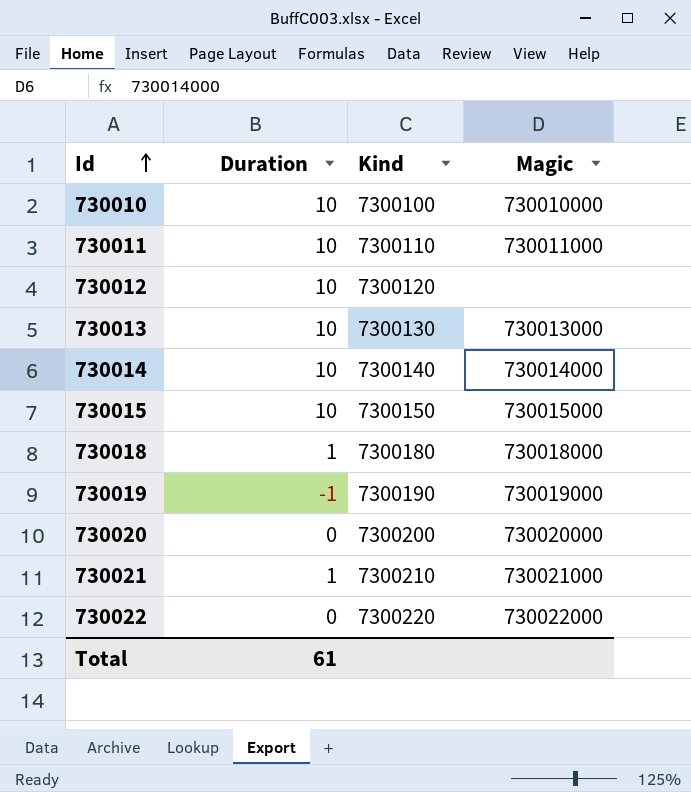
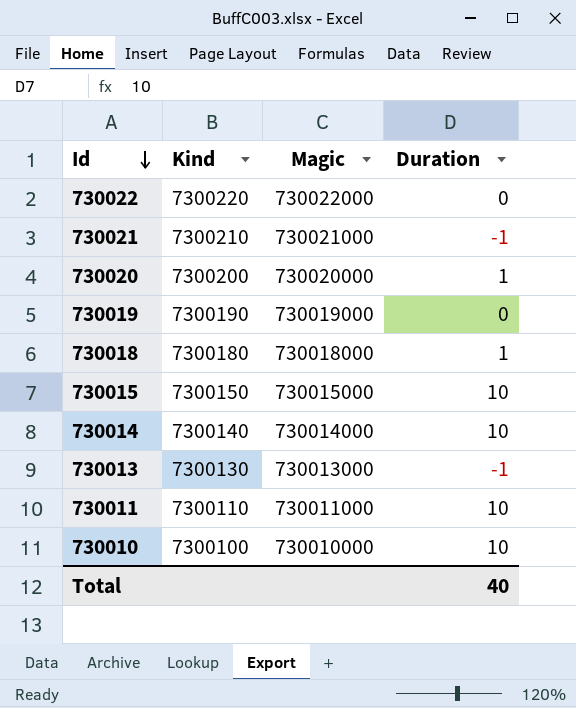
row order: Id ascending -> Id descending
column Duration | position: 2 -> 4
row 730012: 10 | 7300120 | none -> none
730021 | Duration: 1 -> -1
730020 | Duration: 0 -> 1
730019 | Duration: -1 -> 0
730013 | Duration: 10 -> -1
Total | Duration: 61 -> 40

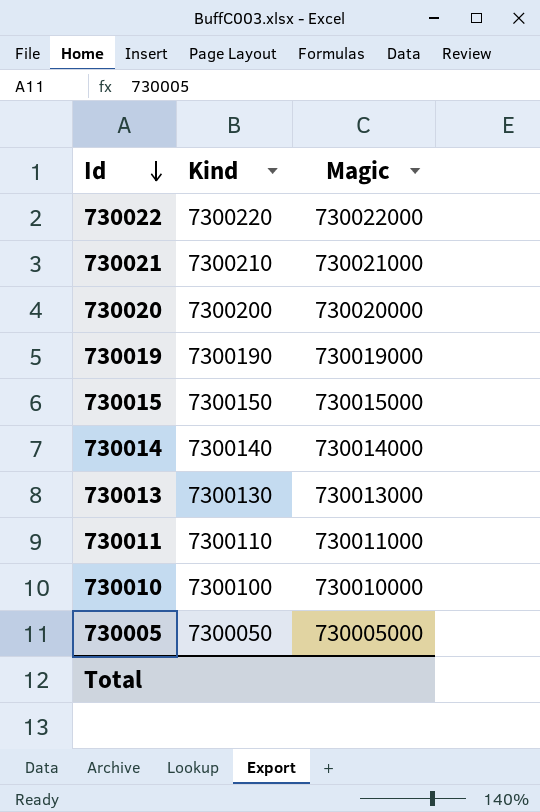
column Duration | position: 4 -> none
row 730018: 7300180 | 730018000 | 1 -> none
row 730005: none -> 7300050 | 730005000

